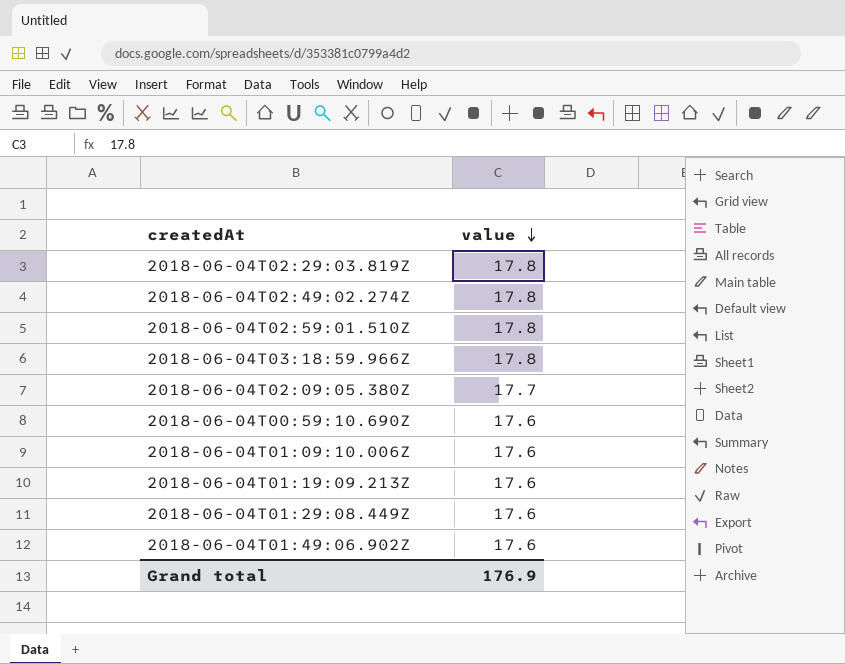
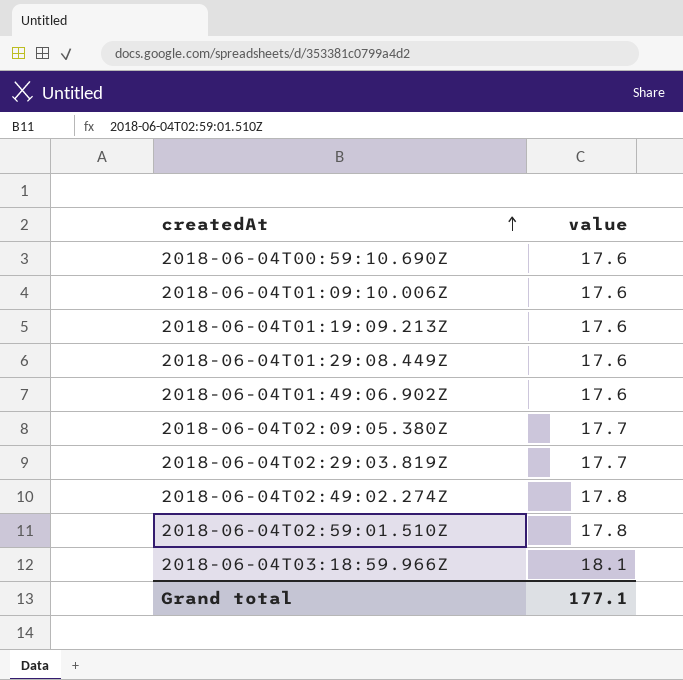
row order: value descending -> createdAt ascending
2018-06-04T02:29:03.819Z | value: 17.8 -> 17.7
2018-06-04T03:18:59.966Z | value: 17.8 -> 18.1
Grand total | value: 176.9 -> 177.1

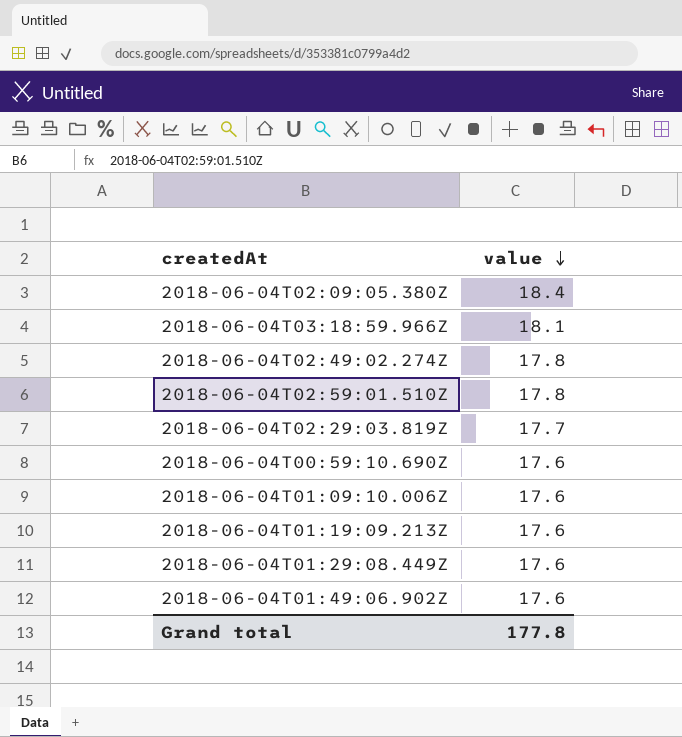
row order: createdAt ascending -> value descending
2018-06-04T02:09:05.380Z | value: 17.7 -> 18.4
Grand total | value: 177.1 -> 177.8

